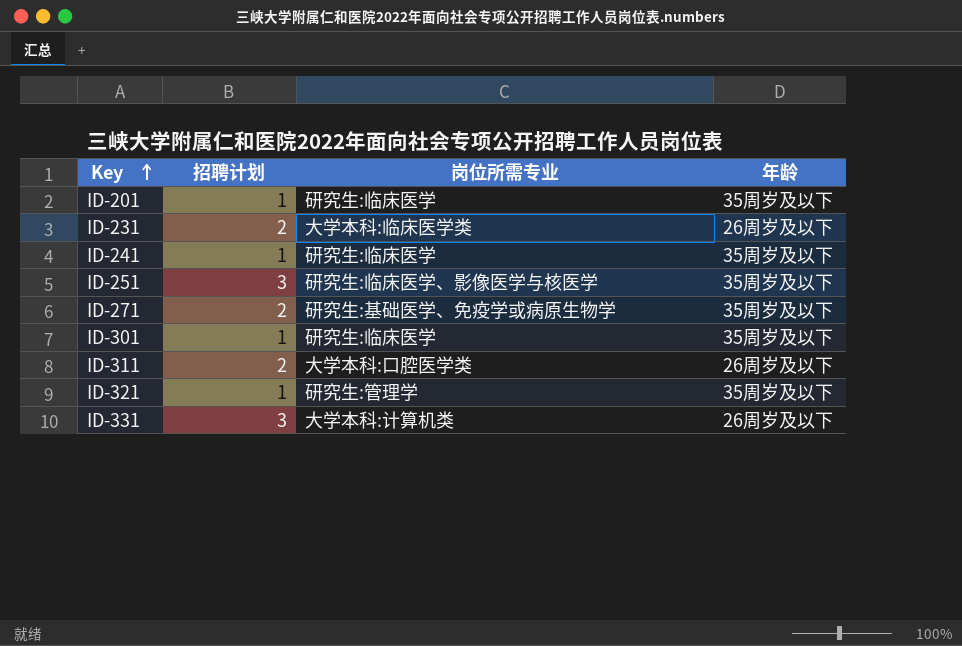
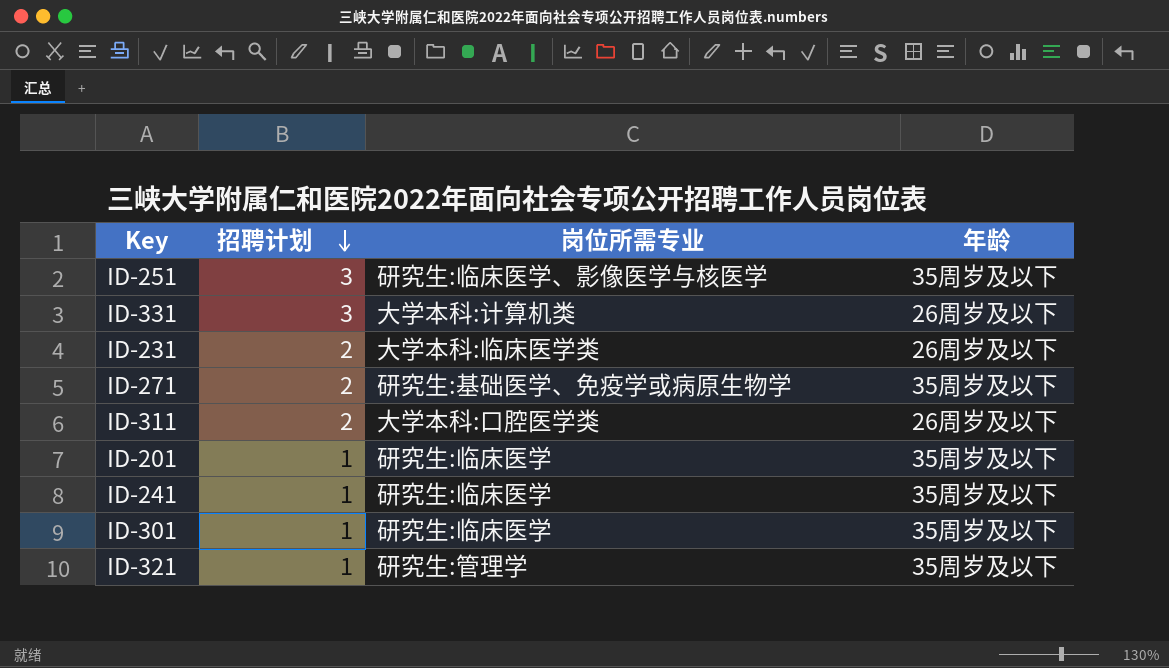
row order: Key ascending -> 招聘计划 descending

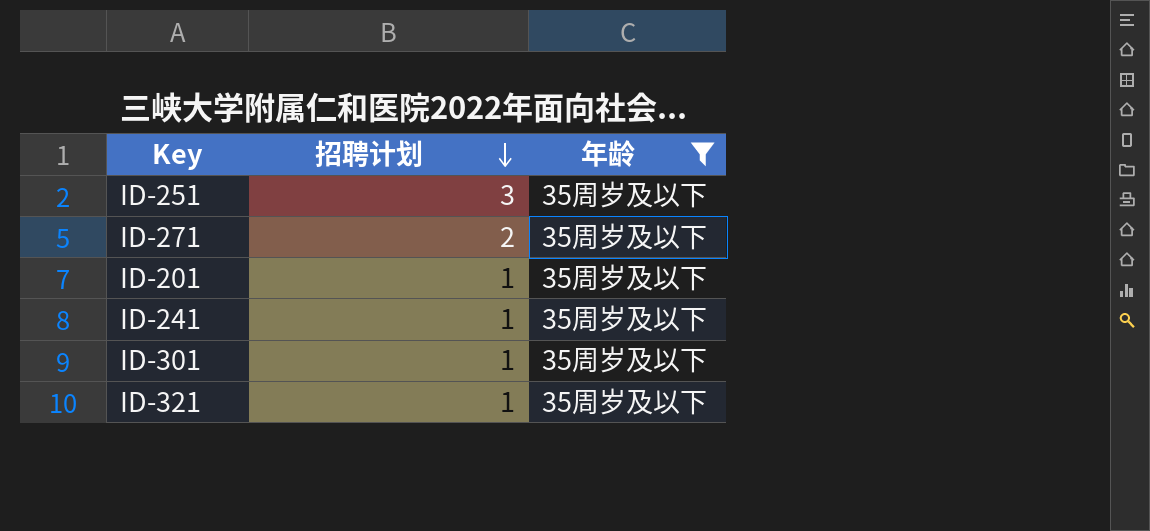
filter: none -> 年龄 = 35周岁及以下
column 岗位所需专业 | position: 3 -> none

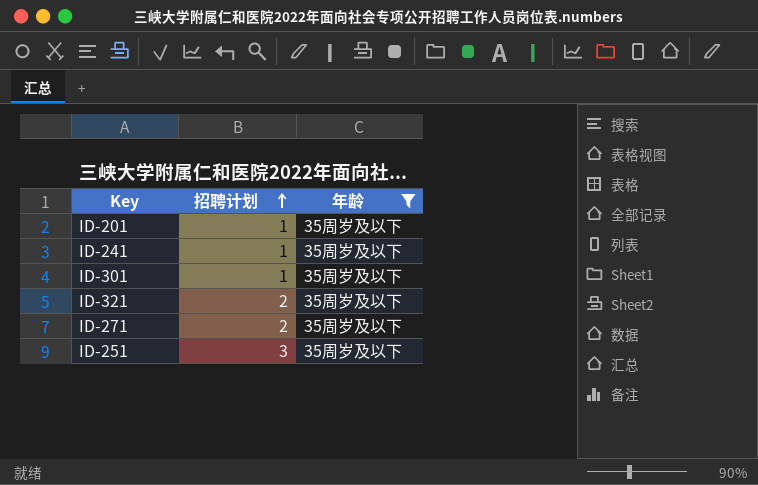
row order: 招聘计划 descending -> 招聘计划 ascending
ID-321 | 招聘计划: 1 -> 2

